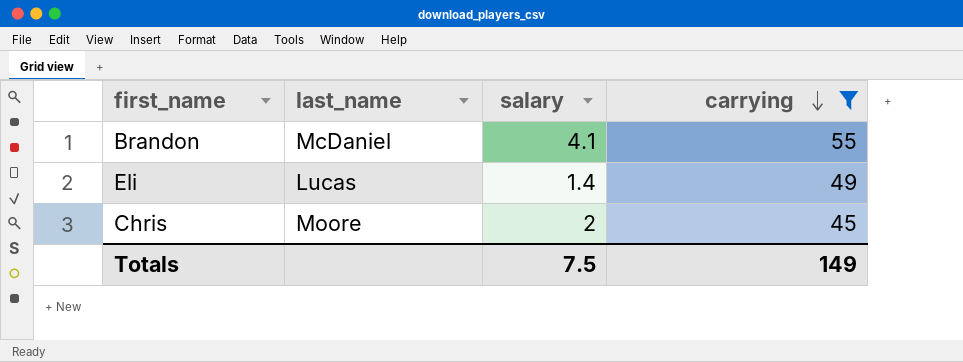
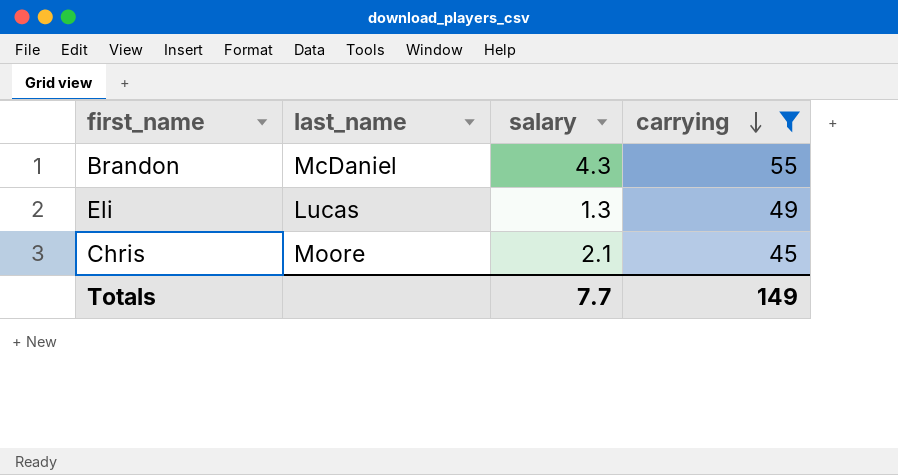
Brandon | salary: 4.1 -> 4.3
Eli | salary: 1.4 -> 1.3
Chris | salary: 2 -> 2.1
Totals | salary: 7.5 -> 7.7

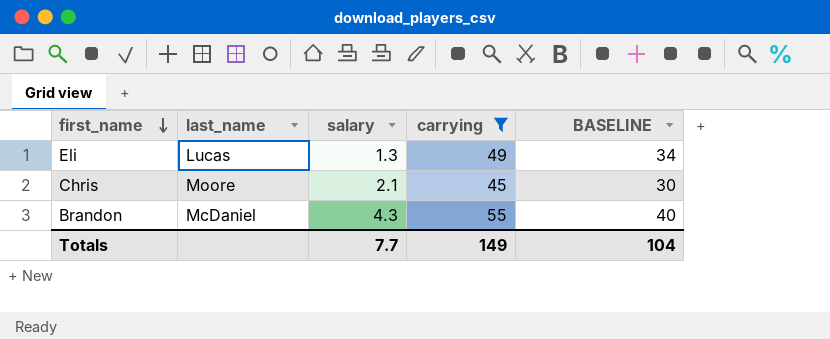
row order: carrying descending -> first_name descending
column BASELINE | formula: none -> [carrying] - 15

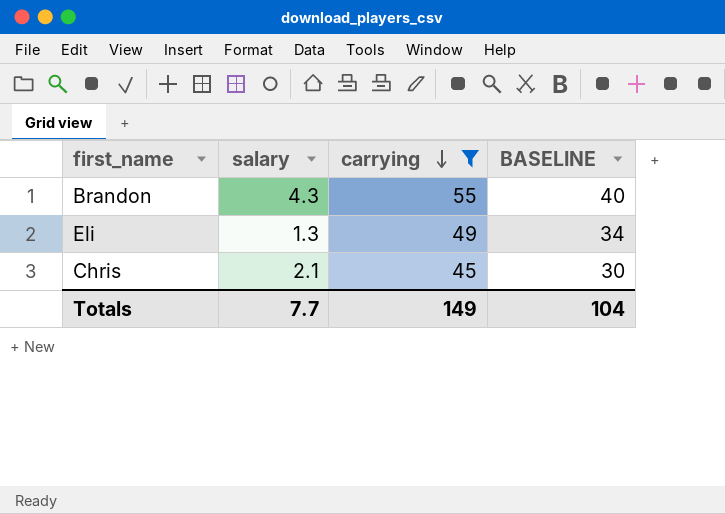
row order: first_name descending -> carrying descending
column last_name | position: 2 -> none

